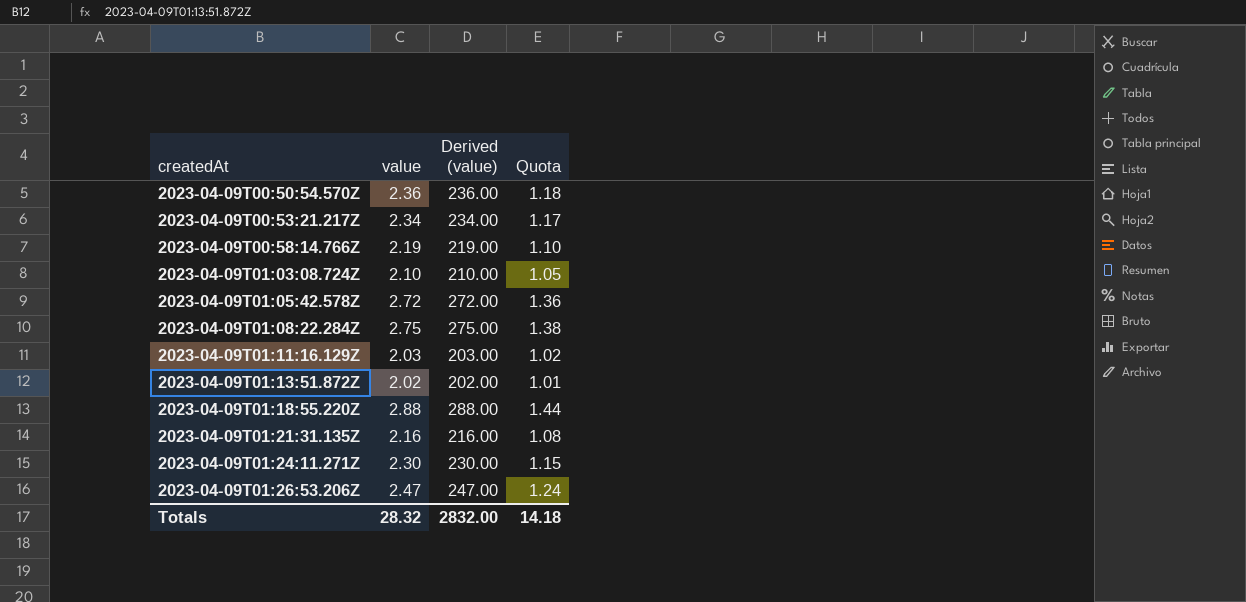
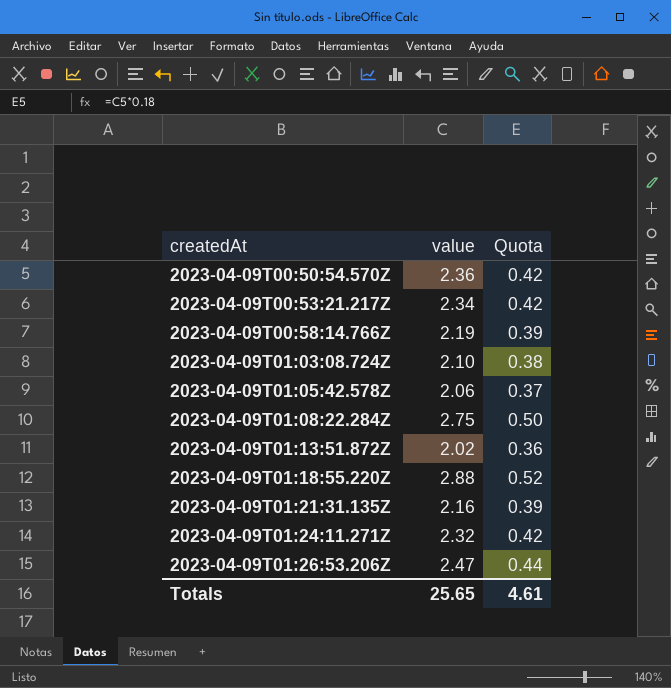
column Derived (value) | formula: [value] * 100 -> none
column Quota | formula: [value] * 0.5 -> [value] * 0.18
row 2023-04-09T01:11:16.129Z: 2.03 | 203.00 | 1.02 -> none
2023-04-09T01:05:42.578Z | value: 2.72 -> 2.06
2023-04-09T01:24:11.271Z | value: 2.30 -> 2.32
Totals | value: 28.32 -> 25.65
Totals | Quota: 14.18 -> 4.61

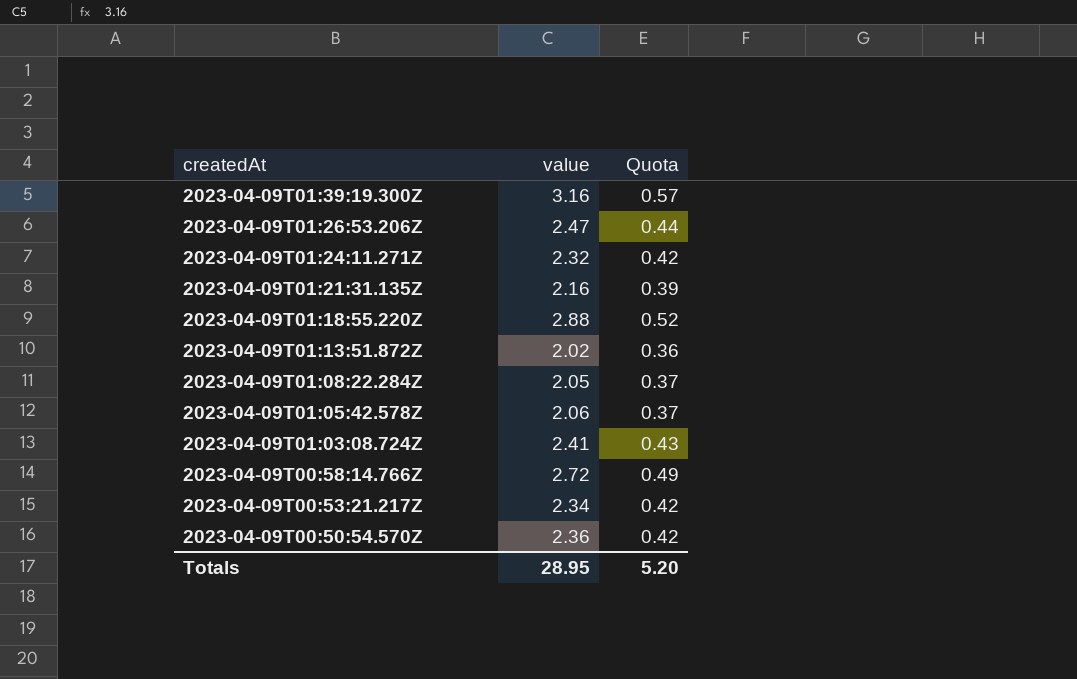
row order: createdAt ascending -> createdAt descending
row 2023-04-09T01:39:19.300Z: none -> 3.16 | 0.57
2023-04-09T01:08:22.284Z | value: 2.75 -> 2.05
2023-04-09T01:08:22.284Z | Quota: 0.50 -> 0.37
2023-04-09T01:03:08.724Z | value: 2.10 -> 2.41
2023-04-09T01:03:08.724Z | Quota: 0.38 -> 0.43
2023-04-09T00:58:14.766Z | value: 2.19 -> 2.72
2023-04-09T00:58:14.766Z | Quota: 0.39 -> 0.49
Totals | value: 25.65 -> 28.95
Totals | Quota: 4.61 -> 5.20

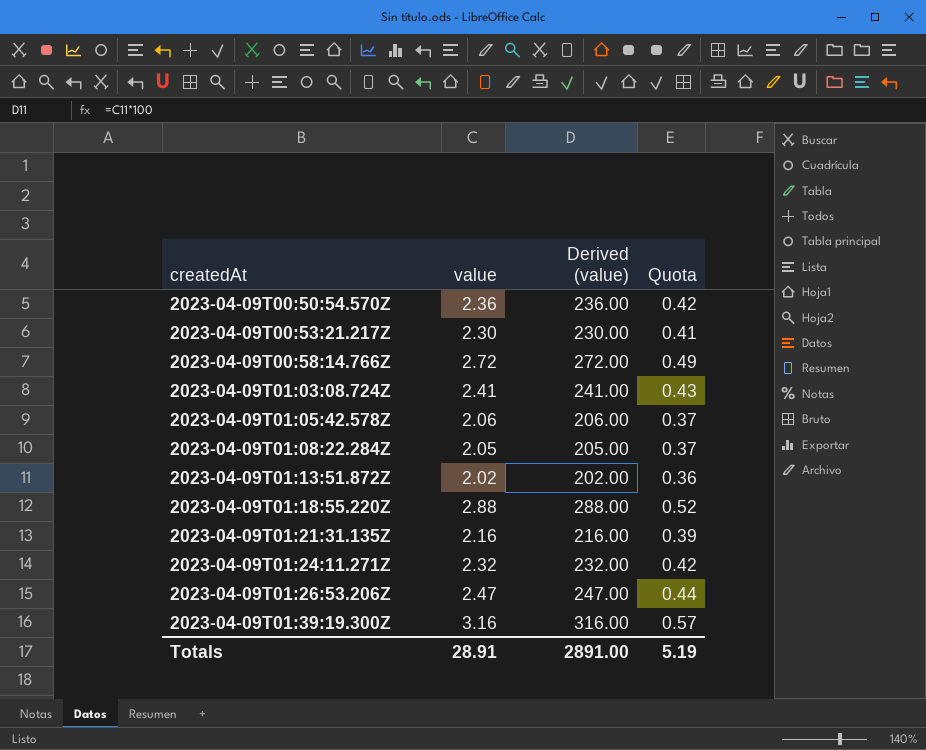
row order: createdAt descending -> createdAt ascending
column Derived (value) | formula: none -> [value] * 100
2023-04-09T00:53:21.217Z | value: 2.34 -> 2.30
2023-04-09T00:53:21.217Z | Quota: 0.42 -> 0.41
Totals | value: 28.95 -> 28.91
Totals | Quota: 5.20 -> 5.19

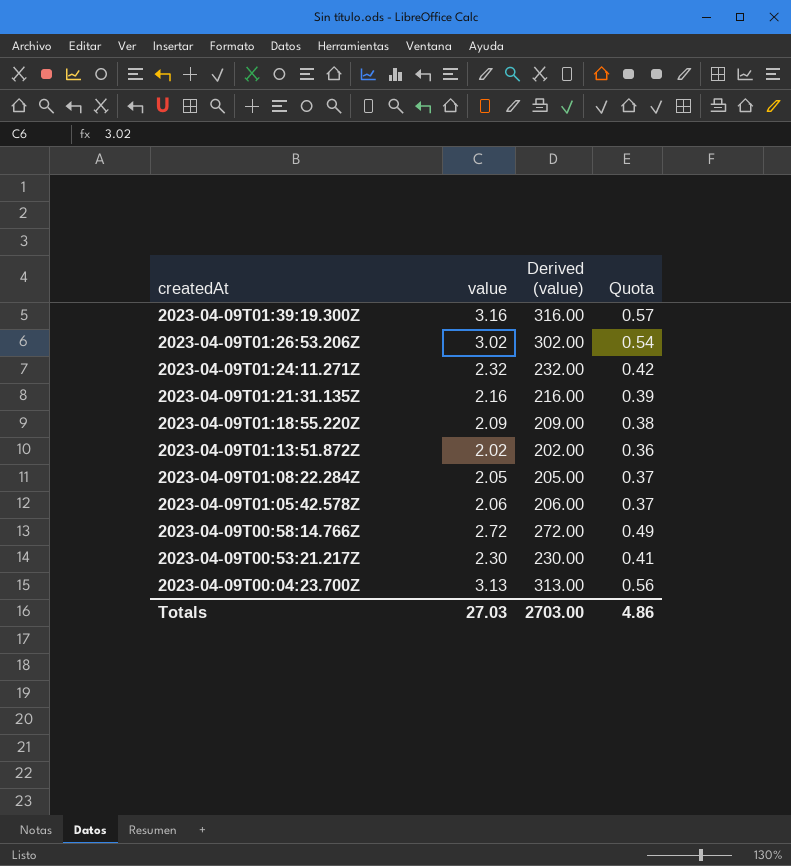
row order: createdAt ascending -> createdAt descending
row 2023-04-09T00:50:54.570Z: 2.36 | 236.00 | 0.42 -> none
row 2023-04-09T01:03:08.724Z: 2.41 | 241.00 | 0.43 -> none
2023-04-09T01:26:53.206Z | value: 2.47 -> 3.02
2023-04-09T01:26:53.206Z | Derived (value): 247.00 -> 302.00
2023-04-09T01:26:53.206Z | Quota: 0.44 -> 0.54
2023-04-09T01:18:55.220Z | value: 2.88 -> 2.09
2023-04-09T01:18:55.220Z | Derived (value): 288.00 -> 209.00
2023-04-09T01:18:55.220Z | Quota: 0.52 -> 0.38
row 2023-04-09T00:04:23.700Z: none -> 3.13 | 313.00 | 0.56
Totals | value: 28.91 -> 27.03
Totals | Derived (value): 2891.00 -> 2703.00
Totals | Quota: 5.19 -> 4.86

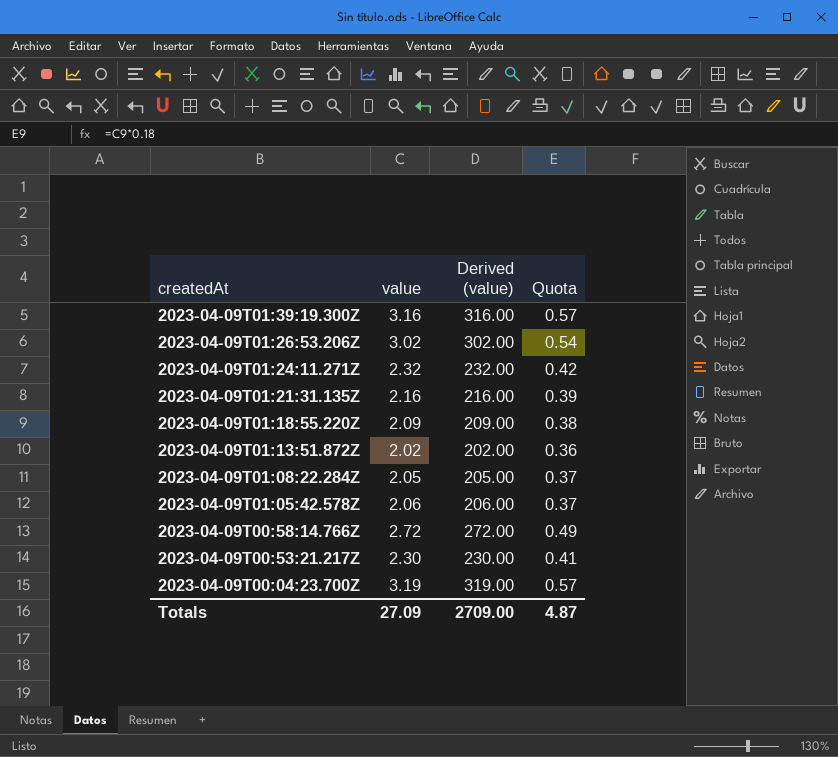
2023-04-09T00:04:23.700Z | value: 3.13 -> 3.19
2023-04-09T00:04:23.700Z | Derived (value): 313.00 -> 319.00
2023-04-09T00:04:23.700Z | Quota: 0.56 -> 0.57
Totals | value: 27.03 -> 27.09
Totals | Derived (value): 2703.00 -> 2709.00
Totals | Quota: 4.86 -> 4.87

